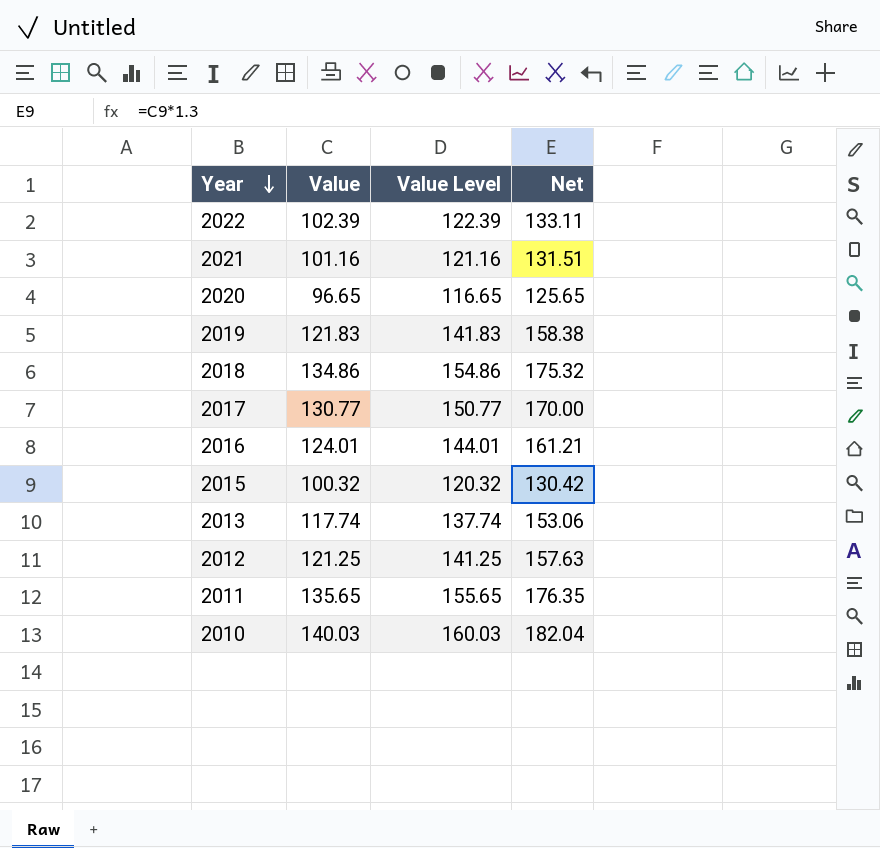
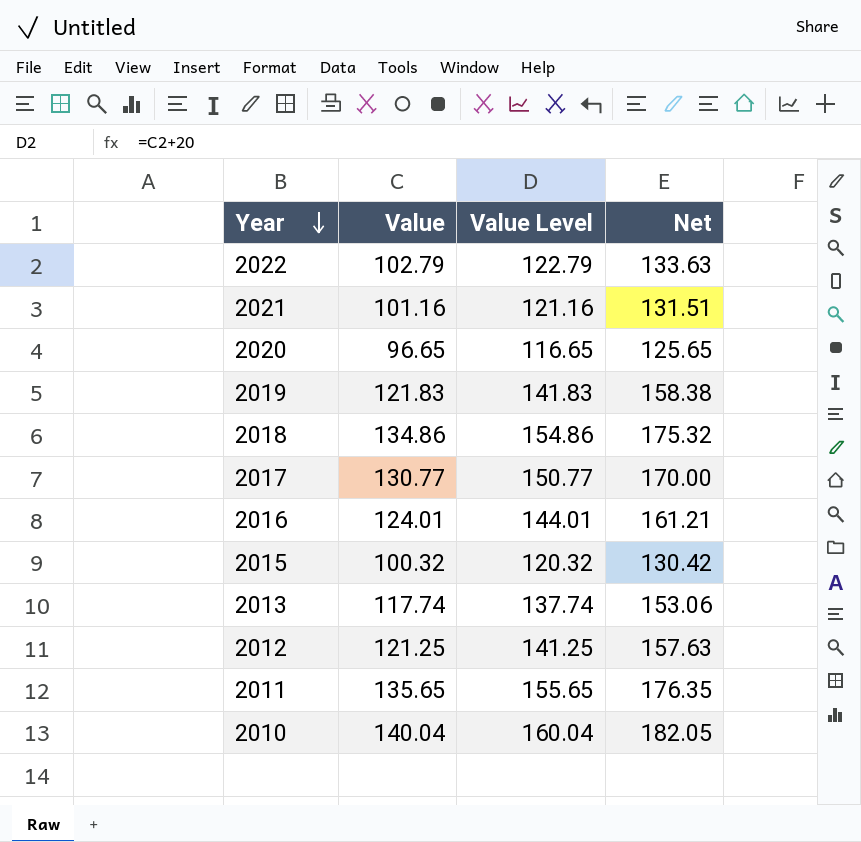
2022 | Value: 102.39 -> 102.79
2022 | Value Level: 122.39 -> 122.79
2022 | Net: 133.11 -> 133.63
2010 | Value: 140.03 -> 140.04
2010 | Value Level: 160.03 -> 160.04
2010 | Net: 182.04 -> 182.05

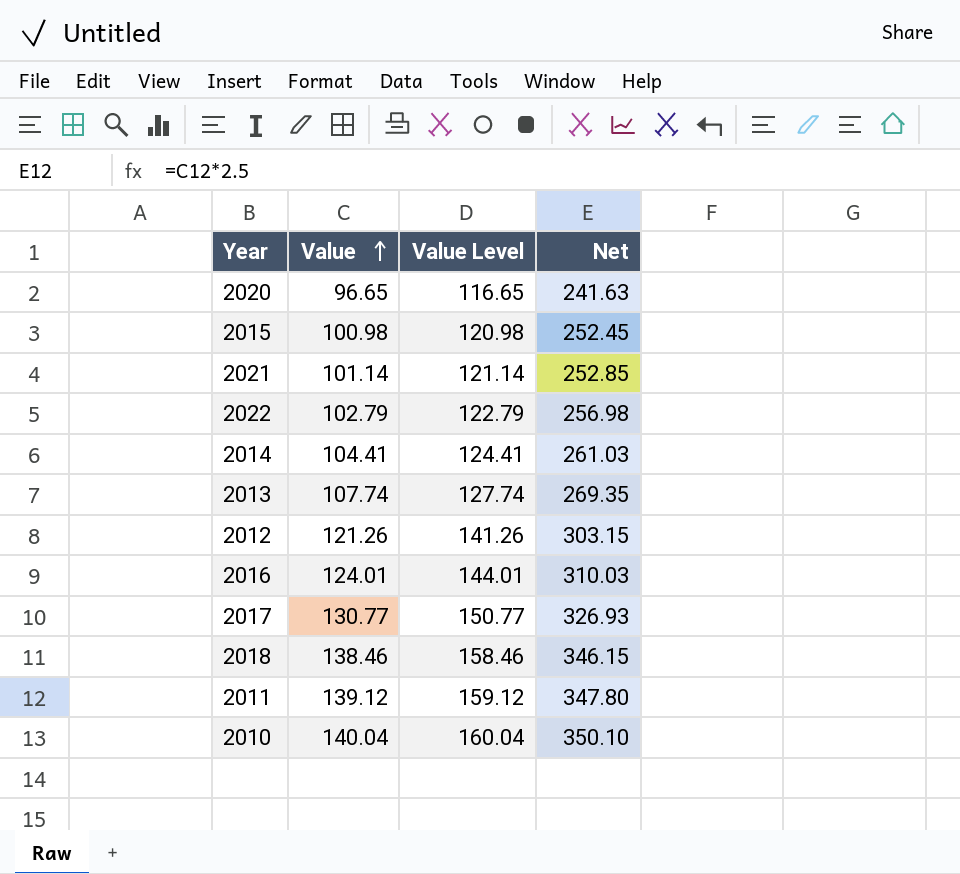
row order: Year descending -> Value ascending
column Net | formula: [Value] * 1.3 -> [Value] * 2.5
row 2019: 121.83 | 141.83 | 158.38 -> none
2015 | Value: 100.32 -> 100.98
2015 | Value Level: 120.32 -> 120.98
2021 | Value: 101.16 -> 101.14
2021 | Value Level: 121.16 -> 121.14
row 2014: none -> 104.41 | 124.41 | 261.03
2013 | Value: 117.74 -> 107.74
2013 | Value Level: 137.74 -> 127.74
2012 | Value: 121.25 -> 121.26
2012 | Value Level: 141.25 -> 141.26
2018 | Value: 134.86 -> 138.46
2018 | Value Level: 154.86 -> 158.46
2011 | Value: 135.65 -> 139.12
2011 | Value Level: 155.65 -> 159.12

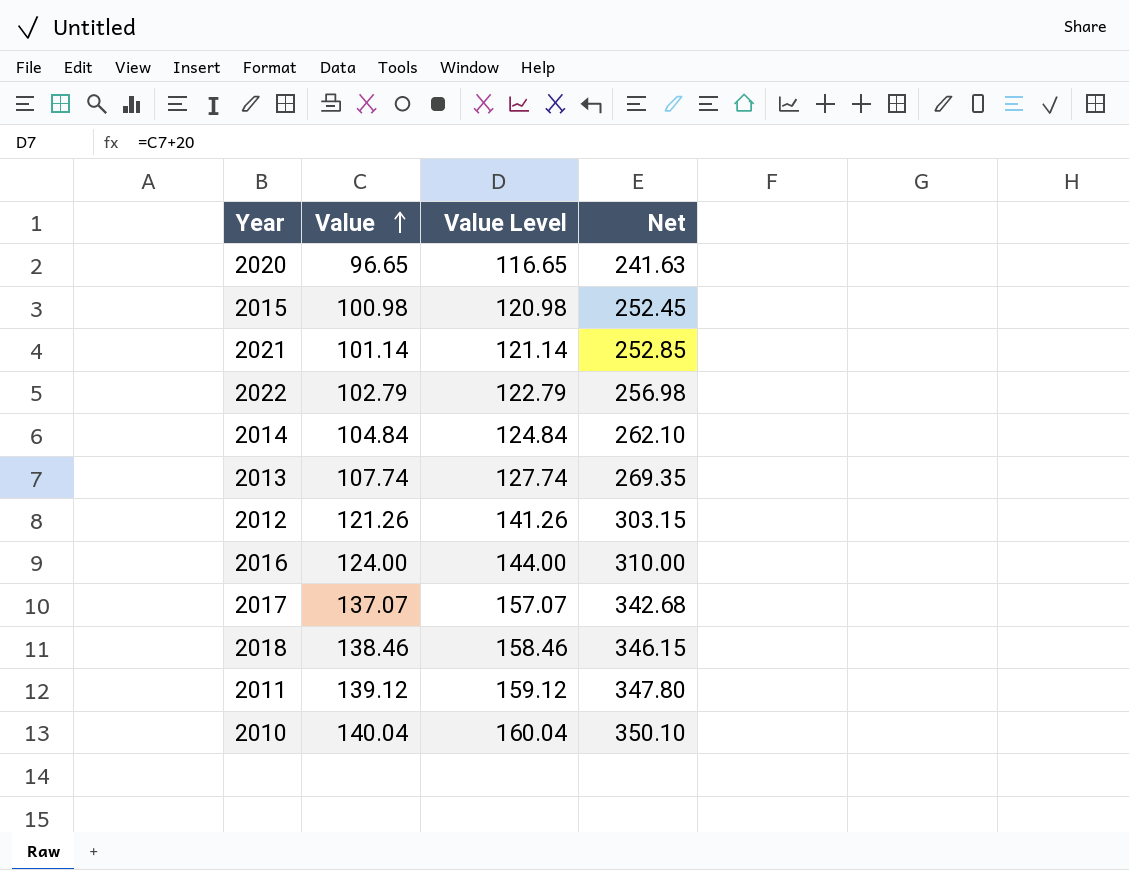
2014 | Value: 104.41 -> 104.84
2014 | Value Level: 124.41 -> 124.84
2014 | Net: 261.03 -> 262.10
2016 | Value: 124.01 -> 124.00
2016 | Value Level: 144.01 -> 144.00
2016 | Net: 310.03 -> 310.00
2017 | Value: 130.77 -> 137.07
2017 | Value Level: 150.77 -> 157.07
2017 | Net: 326.93 -> 342.68

